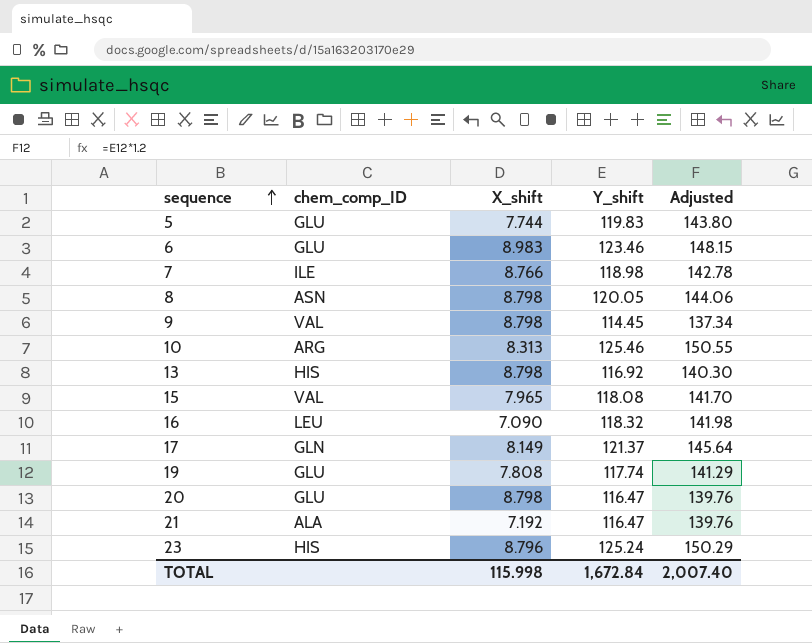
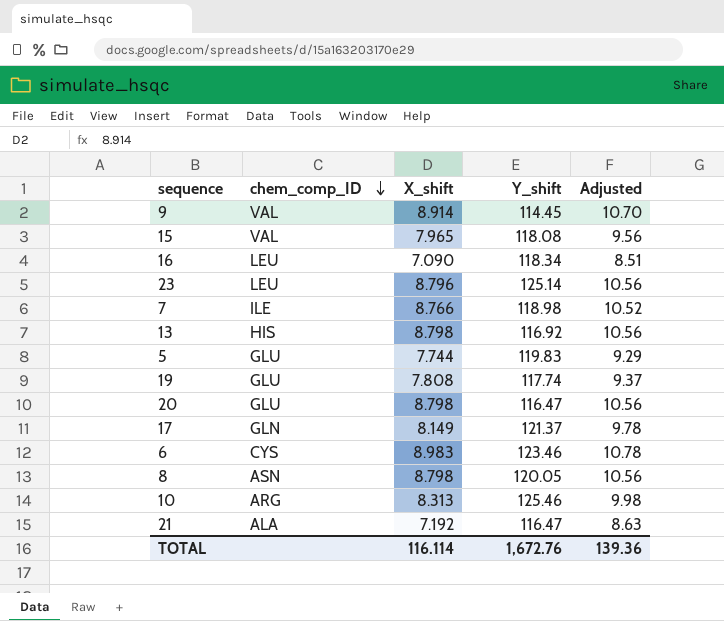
row order: sequence ascending -> chem_comp_ID descending
column Adjusted | formula: [Y_shift] * 1.2 -> [X_shift] * 1.2
9 | X_shift: 8.798 -> 8.914
16 | Y_shift: 118.32 -> 118.34
23 | chem_comp_ID: HIS -> LEU
23 | Y_shift: 125.24 -> 125.14
6 | chem_comp_ID: GLU -> CYS
TOTAL | X_shift: 115.998 -> 116.114
TOTAL | Y_shift: 1,672.84 -> 1,672.76
TOTAL | Adjusted: 2,007.40 -> 139.36

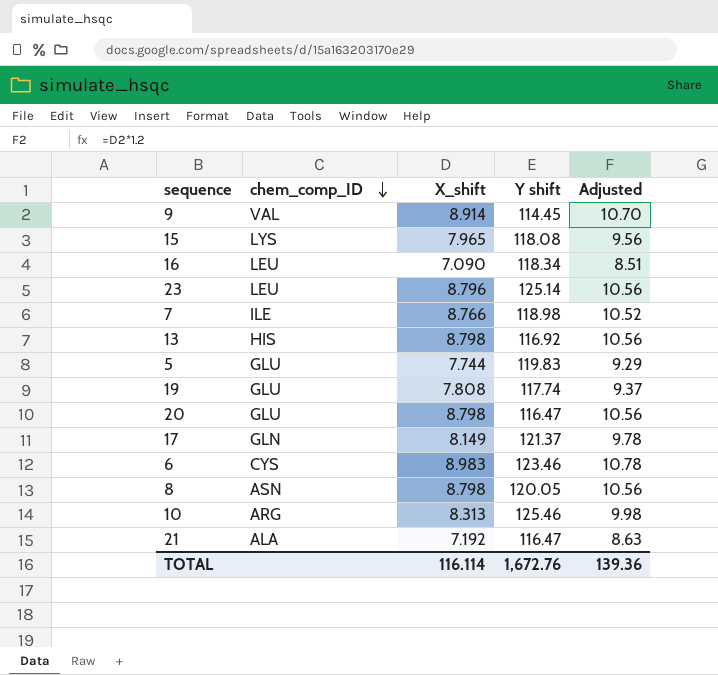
column name: Y_shift -> Y shift
15 | chem_comp_ID: VAL -> LYS

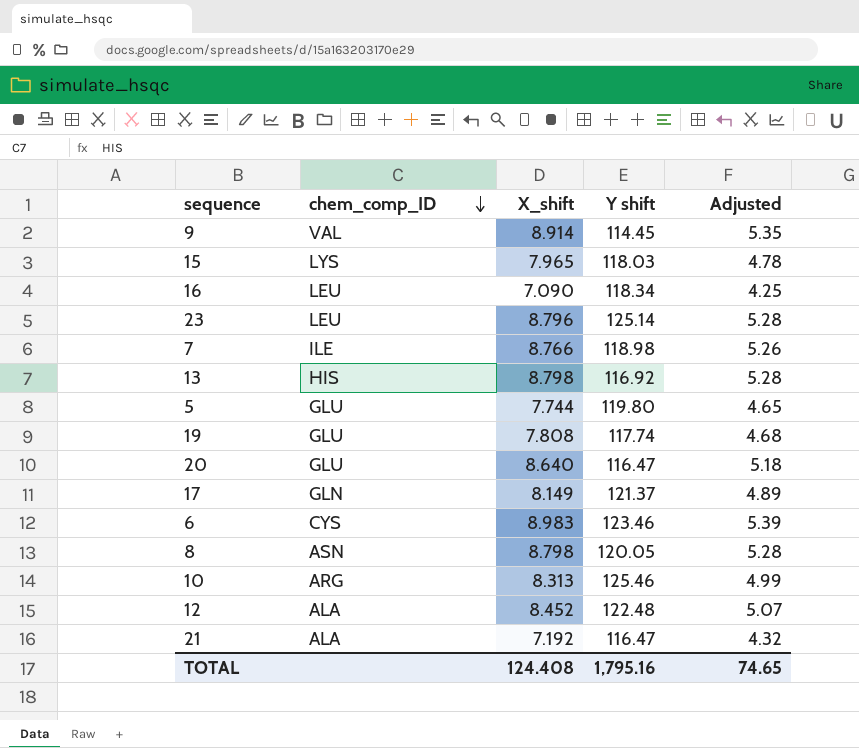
column Adjusted | formula: [X_shift] * 1.2 -> [X_shift] * 0.6
15 | Y shift: 118.08 -> 118.03
5 | Y shift: 119.83 -> 119.80
20 | X_shift: 8.798 -> 8.640
row 12: none -> ALA | 8.452 | 122.48 | 5.07
TOTAL | X_shift: 116.114 -> 124.408
TOTAL | Y shift: 1,672.76 -> 1,795.16
TOTAL | Adjusted: 139.36 -> 74.65

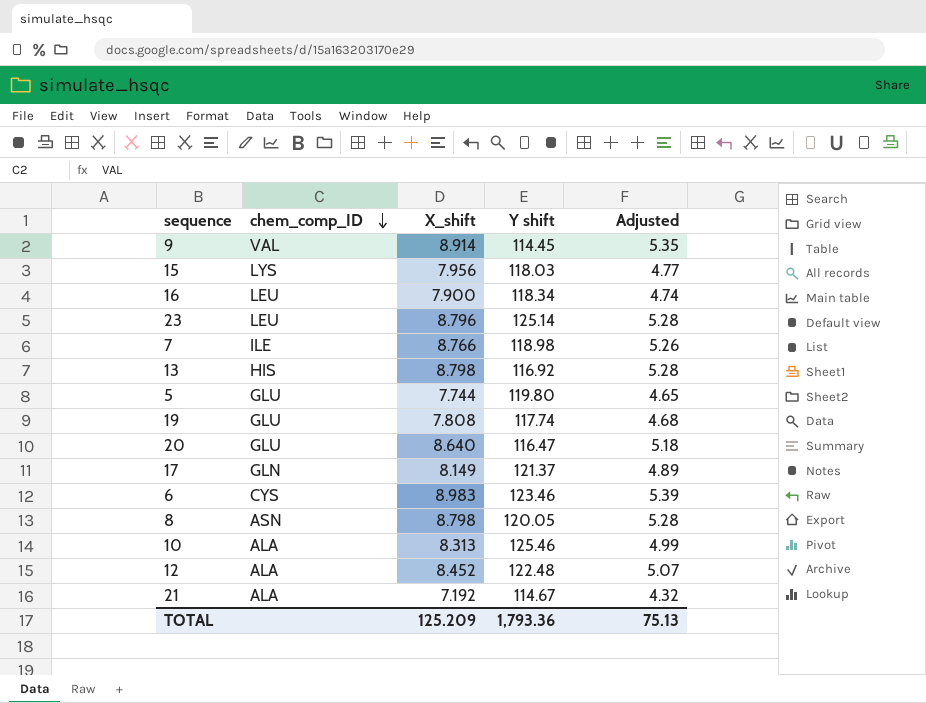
15 | X_shift: 7.965 -> 7.956
15 | Adjusted: 4.78 -> 4.77
16 | X_shift: 7.090 -> 7.900
16 | Adjusted: 4.25 -> 4.74
10 | chem_comp_ID: ARG -> ALA
21 | Y shift: 116.47 -> 114.67
TOTAL | X_shift: 124.408 -> 125.209
TOTAL | Y shift: 1,795.16 -> 1,793.36
TOTAL | Adjusted: 74.65 -> 75.13

